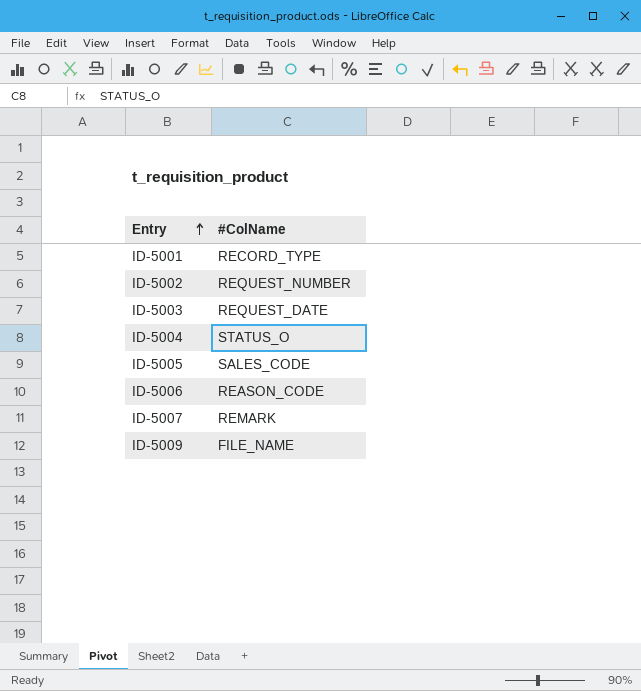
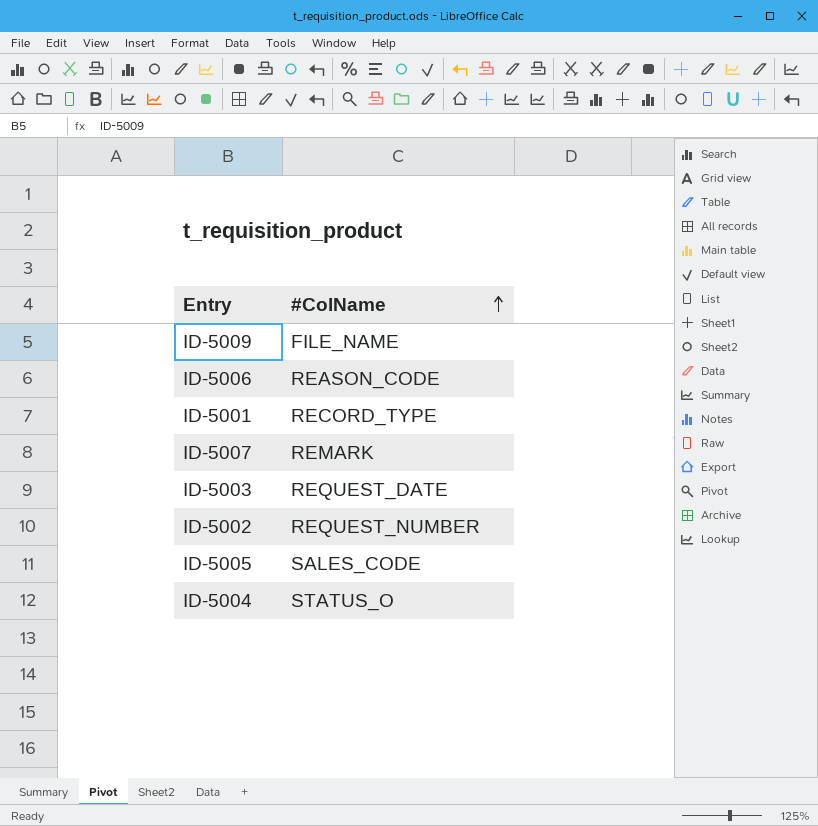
row order: Entry ascending -> #ColName ascending

